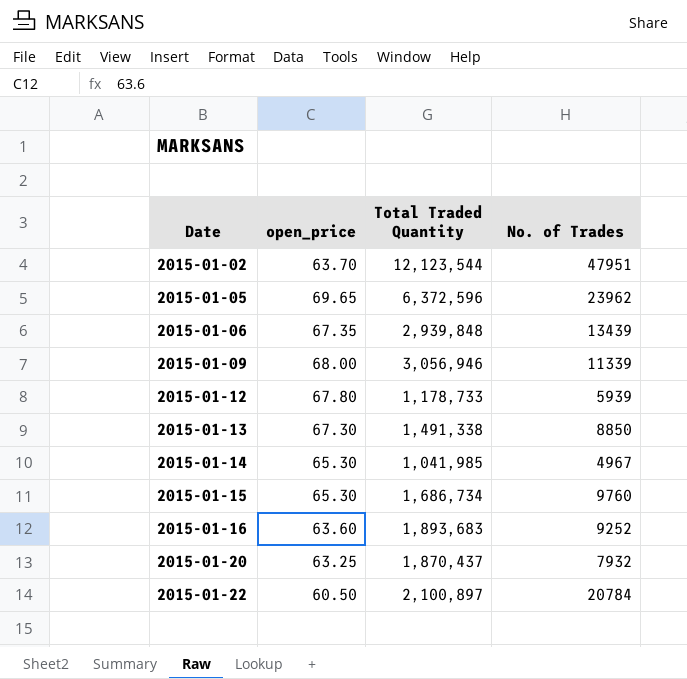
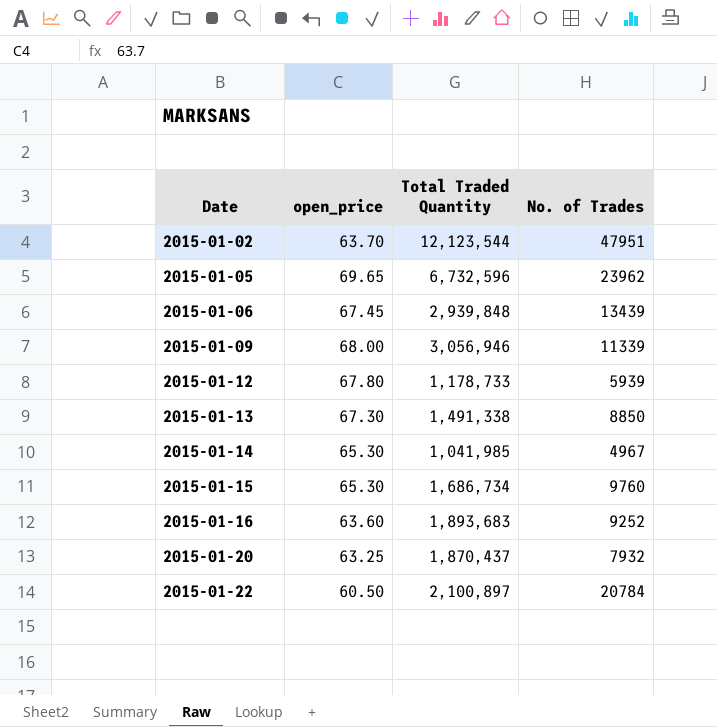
2015-01-05 | Total Traded Quantity: 6,372,596 -> 6,732,596
2015-01-06 | open_price: 67.35 -> 67.45

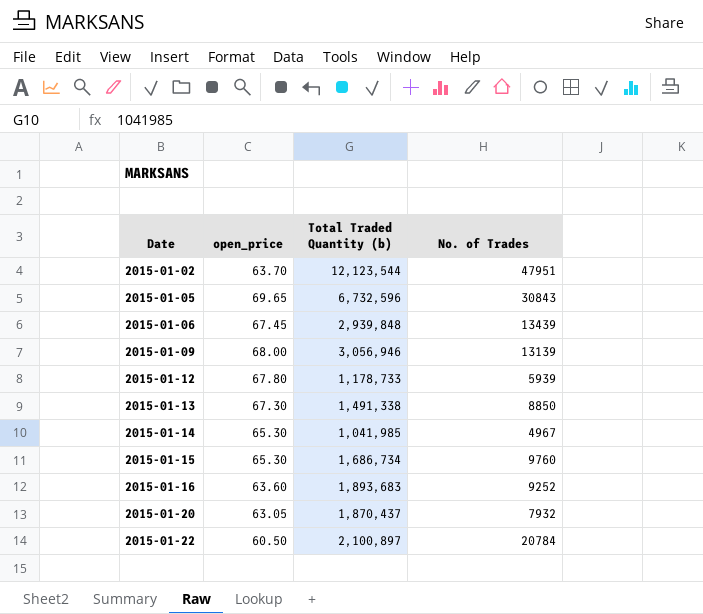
column name: Total Traded Quantity -> Total Traded Quantity (b)
2015-01-05 | No. of Trades: 23962 -> 30843
2015-01-09 | No. of Trades: 11339 -> 13139
2015-01-20 | open_price: 63.25 -> 63.05

